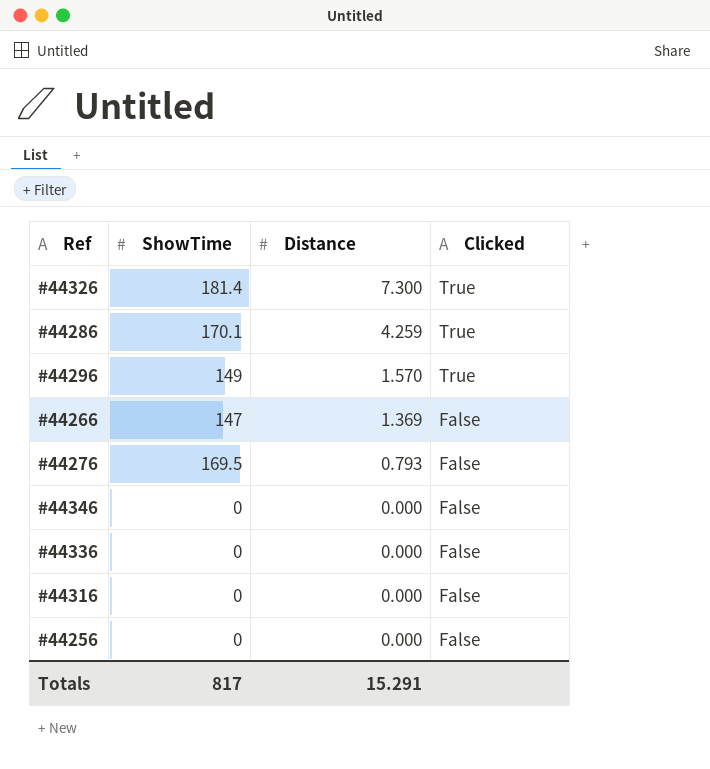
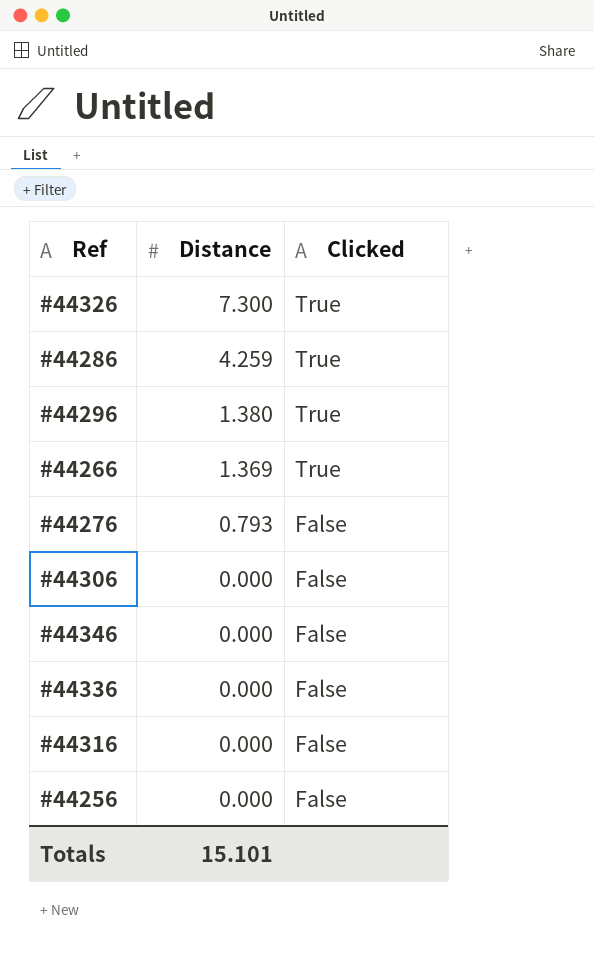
column ShowTime | position: 2 -> none
#44296 | Distance: 1.570 -> 1.380
#44266 | Clicked: False -> True
row #44306: none -> 0.000 | False
Totals | Distance: 15.291 -> 15.101

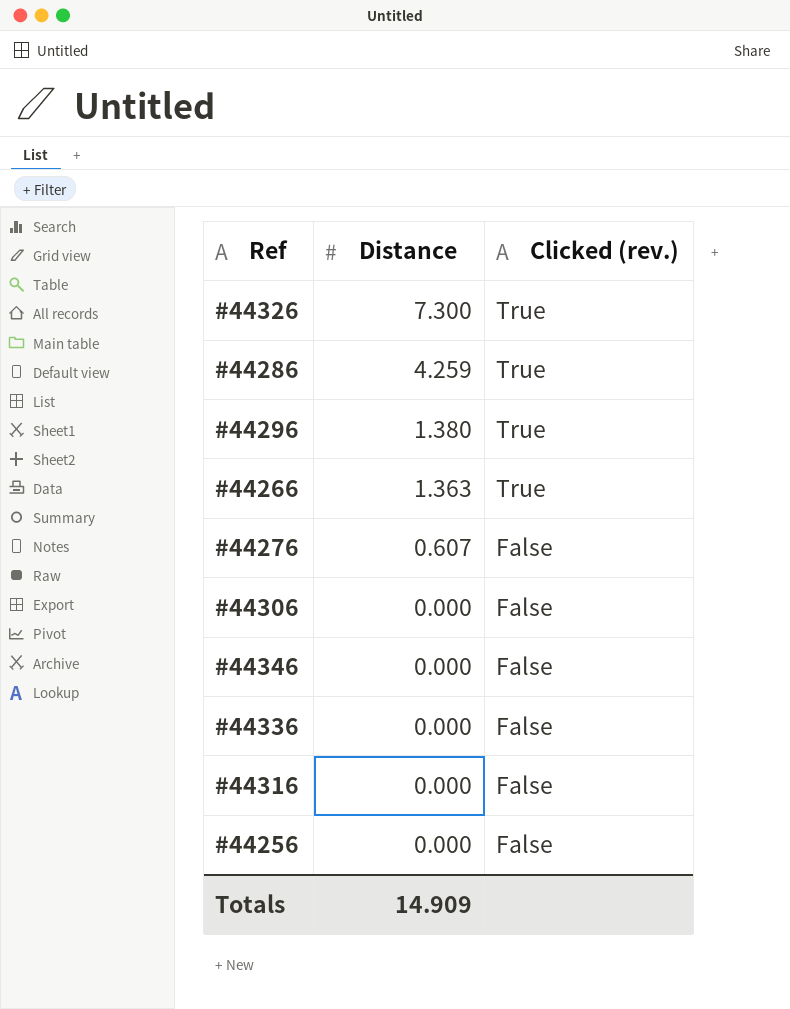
column name: Clicked -> Clicked (rev.)
#44266 | Distance: 1.369 -> 1.363
#44276 | Distance: 0.793 -> 0.607
Totals | Distance: 15.101 -> 14.909

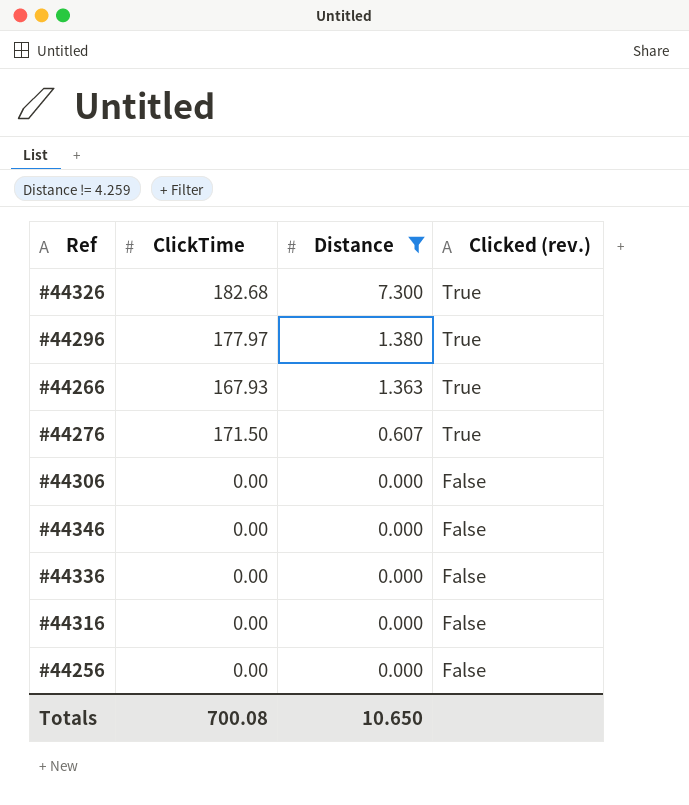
filter: none -> Distance != 4.259
column ClickTime | position: none -> 2
#44276 | Clicked (rev.): False -> True
Totals | Distance: 14.909 -> 10.650

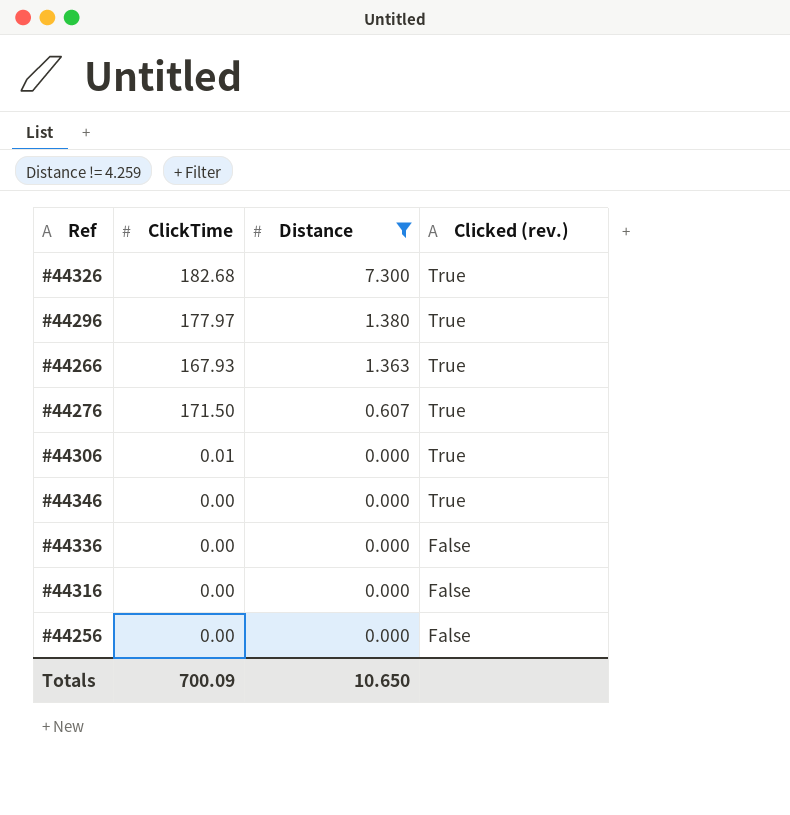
#44306 | ClickTime: 0.00 -> 0.01
#44306 | Clicked (rev.): False -> True
#44346 | Clicked (rev.): False -> True
Totals | ClickTime: 700.08 -> 700.09

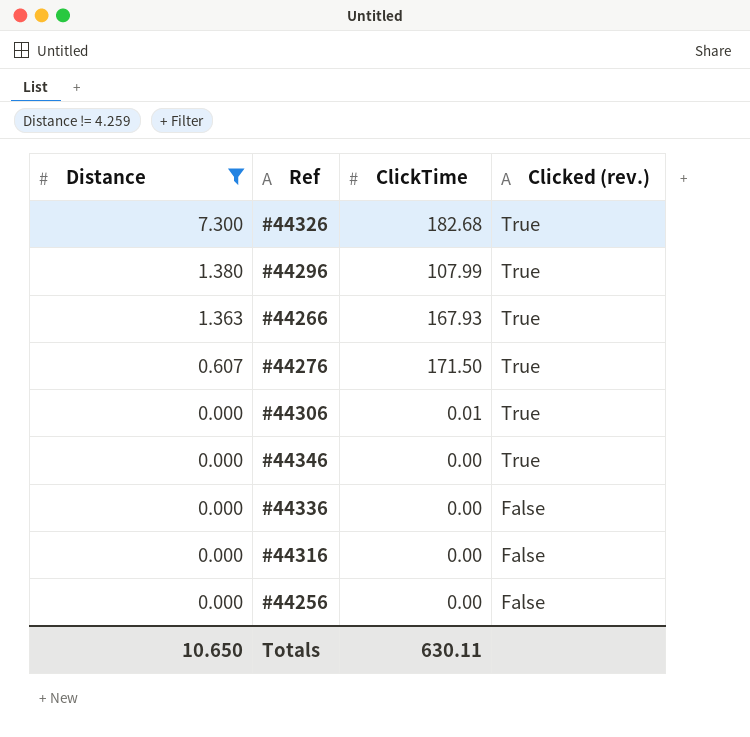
column Distance | position: 3 -> 1
#44296 | ClickTime: 177.97 -> 107.99
Totals | ClickTime: 700.09 -> 630.11

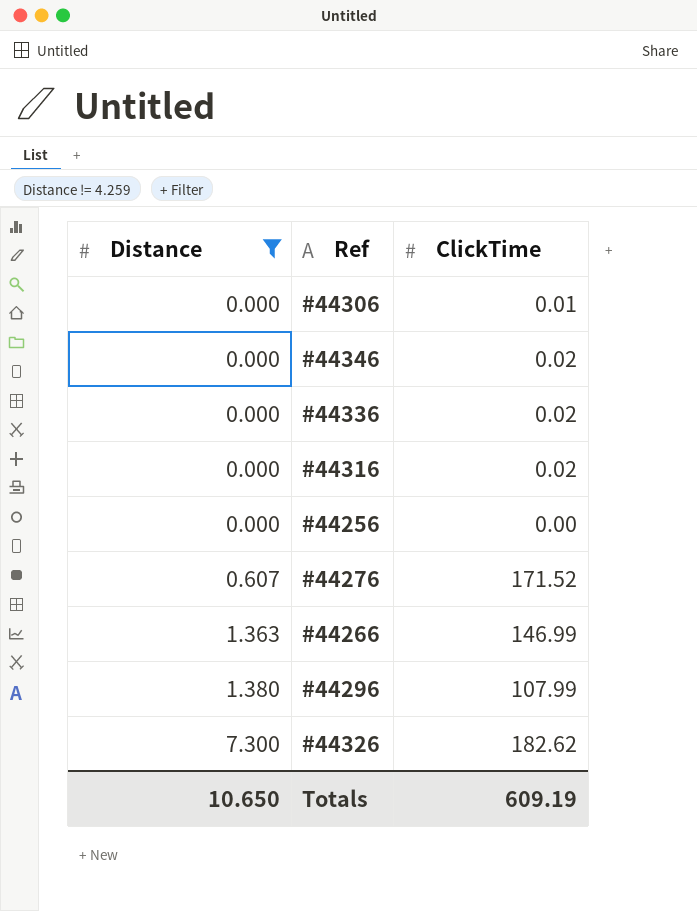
row order: Distance descending -> Distance ascending
column Clicked (rev.) | position: 4 -> none
#44346 | ClickTime: 0.00 -> 0.02
#44336 | ClickTime: 0.00 -> 0.02
#44316 | ClickTime: 0.00 -> 0.02
#44276 | ClickTime: 171.50 -> 171.52
#44266 | ClickTime: 167.93 -> 146.99
#44326 | ClickTime: 182.68 -> 182.62
Totals | ClickTime: 630.11 -> 609.19

